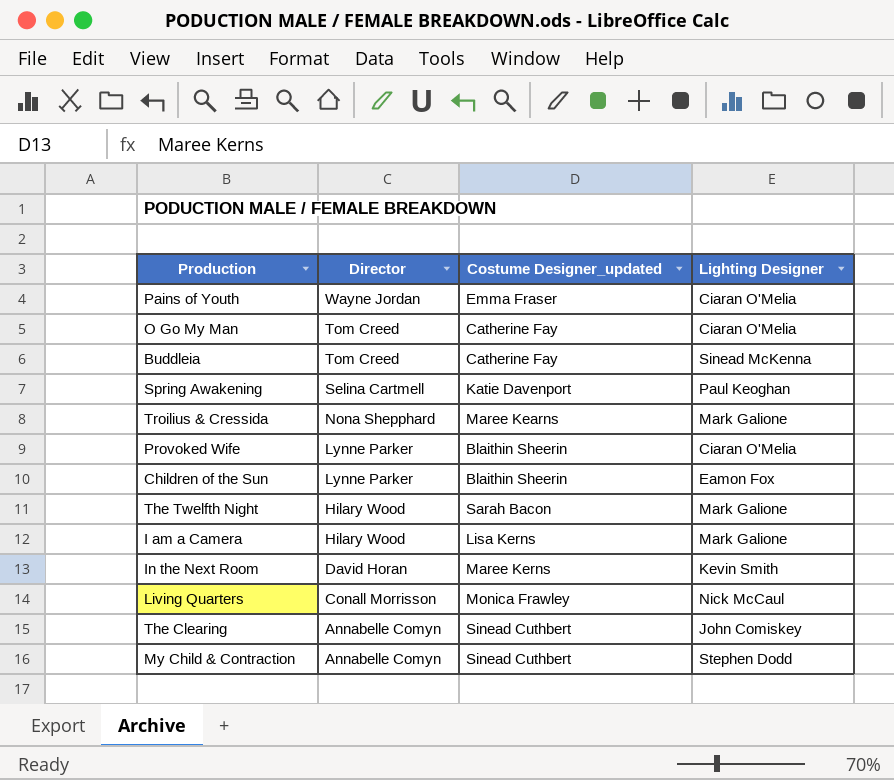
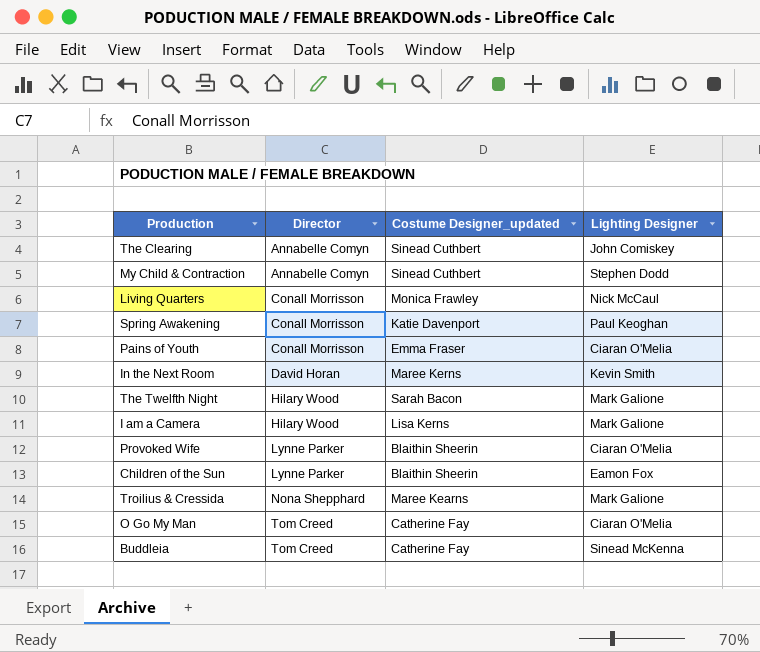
row order: Director descending -> Director ascending
Spring Awakening | Director: Selina Cartmell -> Conall Morrisson
Pains of Youth | Director: Wayne Jordan -> Conall Morrisson

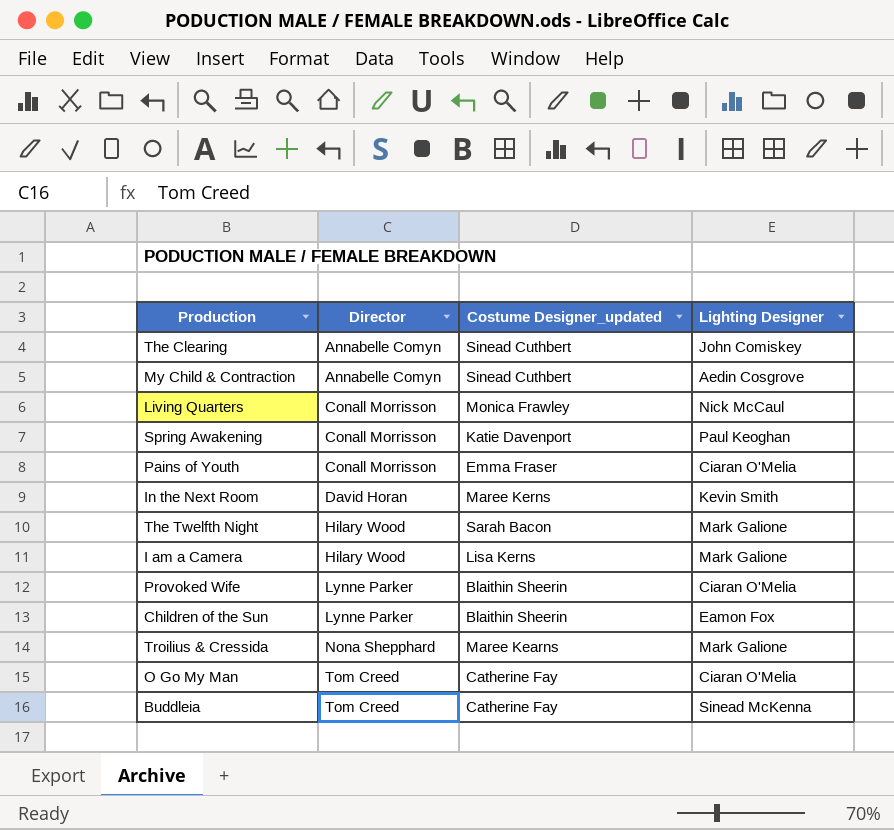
My Child & Contraction | Lighting Designer: Stephen Dodd -> Aedin Cosgrove

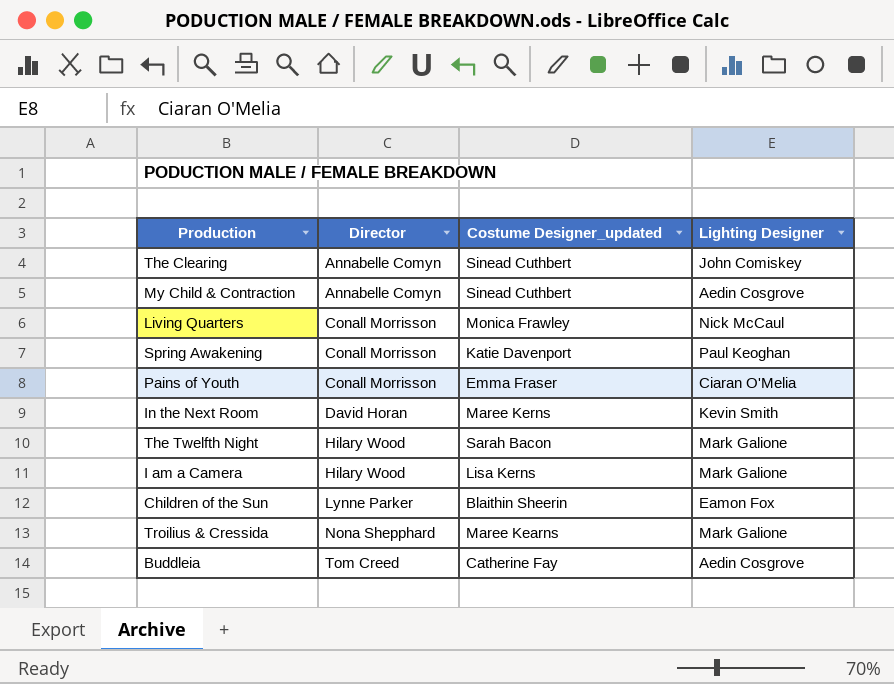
row Provoked Wife: Lynne Parker | Blaithin Sheerin | Ciaran O'Melia -> none
row O Go My Man: Tom Creed | Catherine Fay | Ciaran O'Melia -> none
Buddleia | Lighting Designer: Sinead McKenna -> Aedin Cosgrove

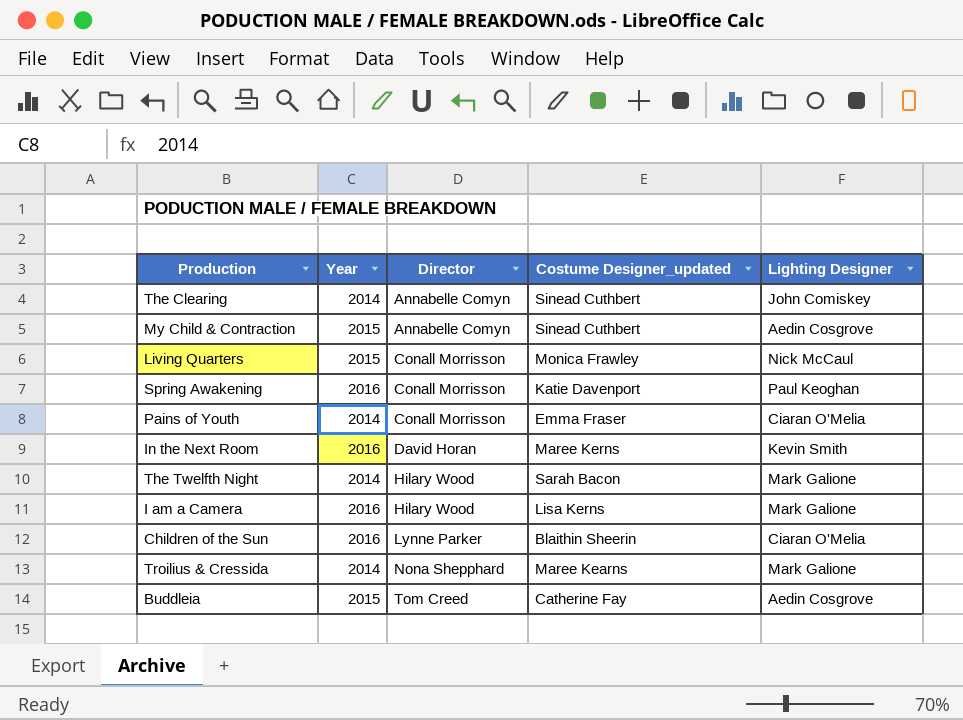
column Year | position: none -> 2
Children of the Sun | Lighting Designer: Eamon Fox -> Ciaran O'Melia

